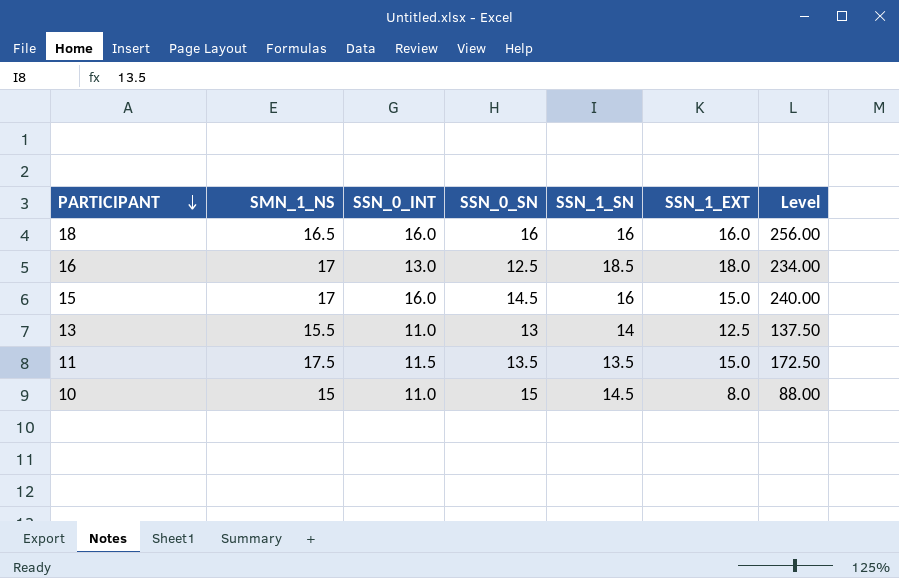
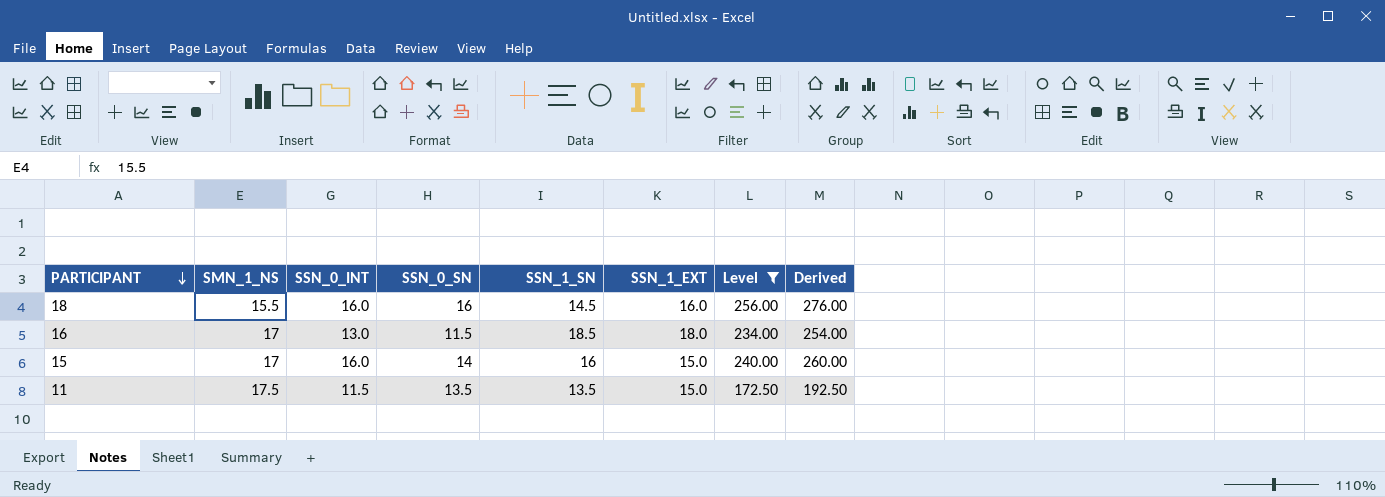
filter: none -> Level >= 172.50
column Derived | formula: none -> [Level] + 20
18 | SMN_1_NS: 16.5 -> 15.5
18 | SSN_1_SN: 16 -> 14.5
16 | SSN_0_SN: 12.5 -> 11.5
15 | SSN_0_SN: 14.5 -> 14

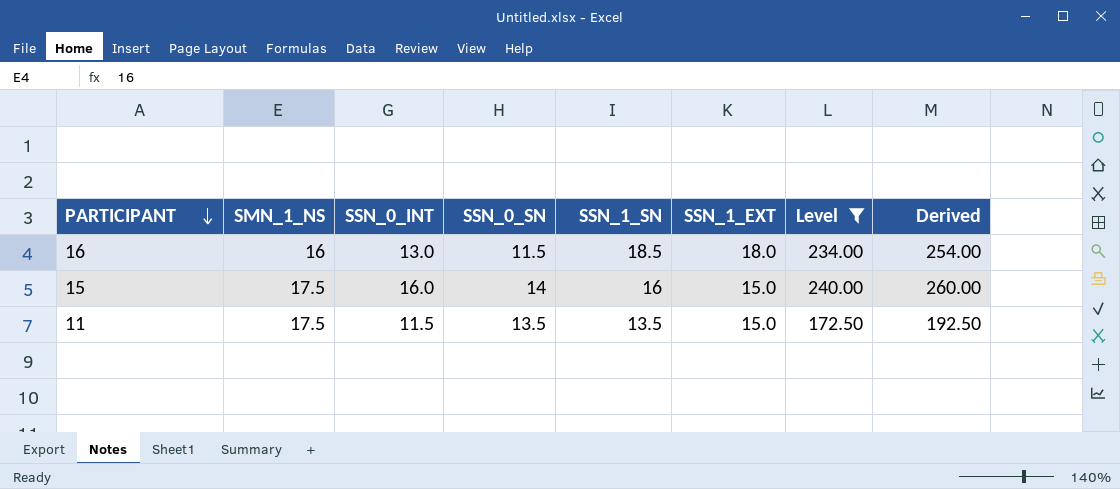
row 18: 15.5 | 16.0 | 16 | 14.5 | 16.0 | 256.00 | 276.00 -> none
16 | SMN_1_NS: 17 -> 16
15 | SMN_1_NS: 17 -> 17.5

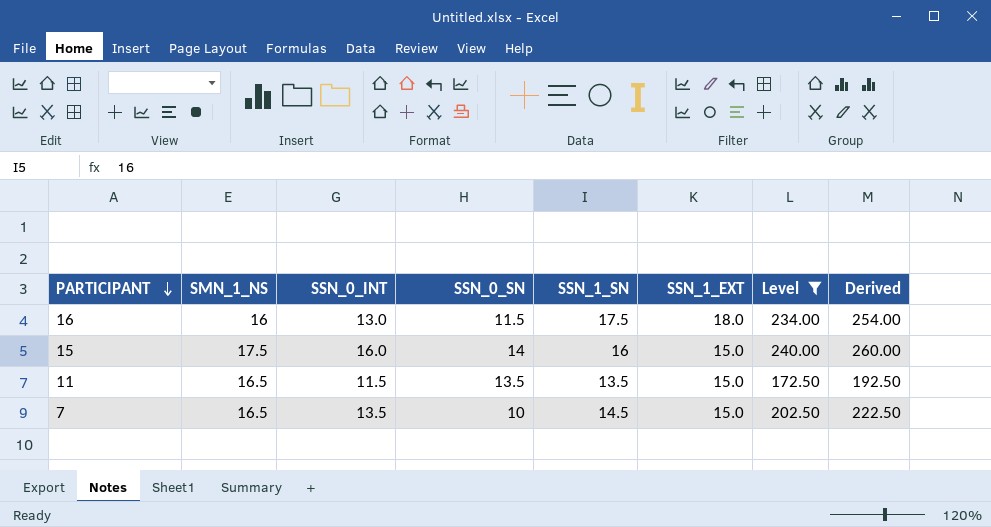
16 | SSN_1_SN: 18.5 -> 17.5
11 | SMN_1_NS: 17.5 -> 16.5
row 7: none -> 16.5 | 13.5 | 10 | 14.5 | 15.0 | 202.50 | 222.50

